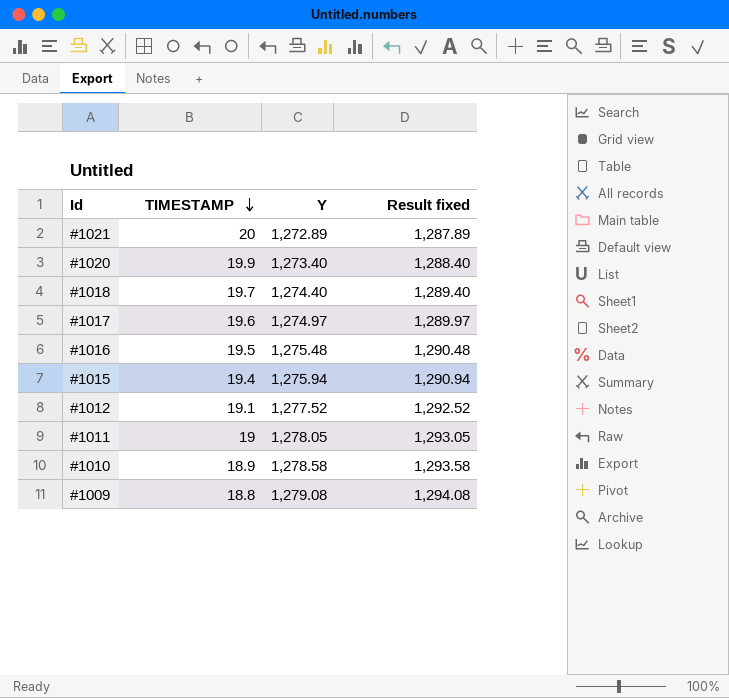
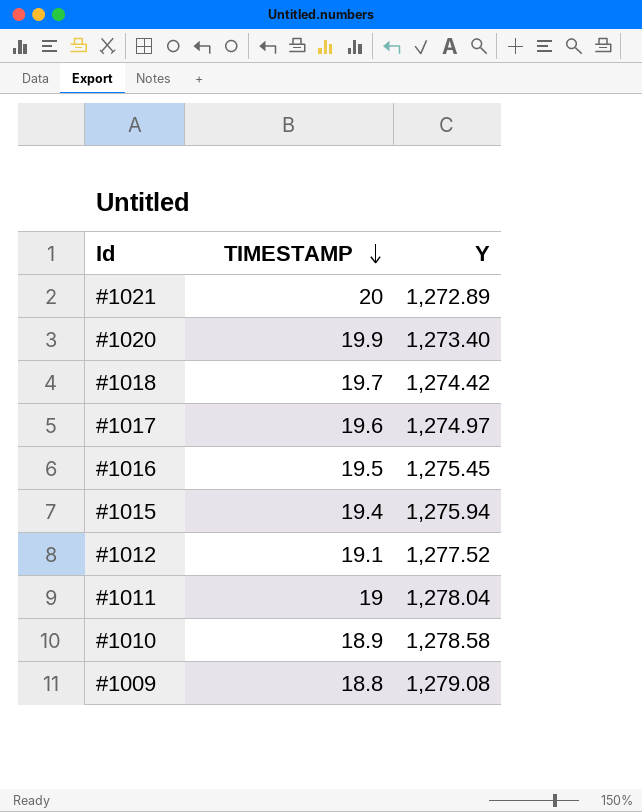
column Result fixed | formula: [Y] + 15 -> none
#1018 | Y: 1,274.40 -> 1,274.42
#1016 | Y: 1,275.48 -> 1,275.45
#1011 | Y: 1,278.05 -> 1,278.04

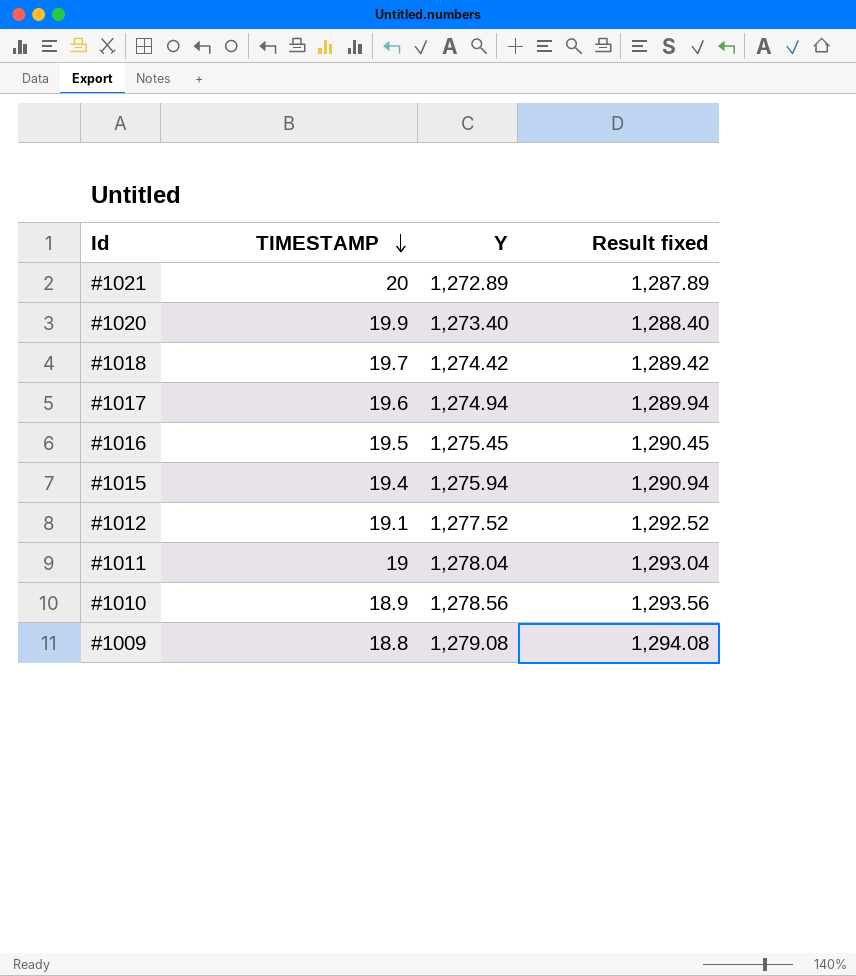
column Result fixed | formula: none -> [Y] + 15
#1017 | Y: 1,274.97 -> 1,274.94
#1010 | Y: 1,278.58 -> 1,278.56

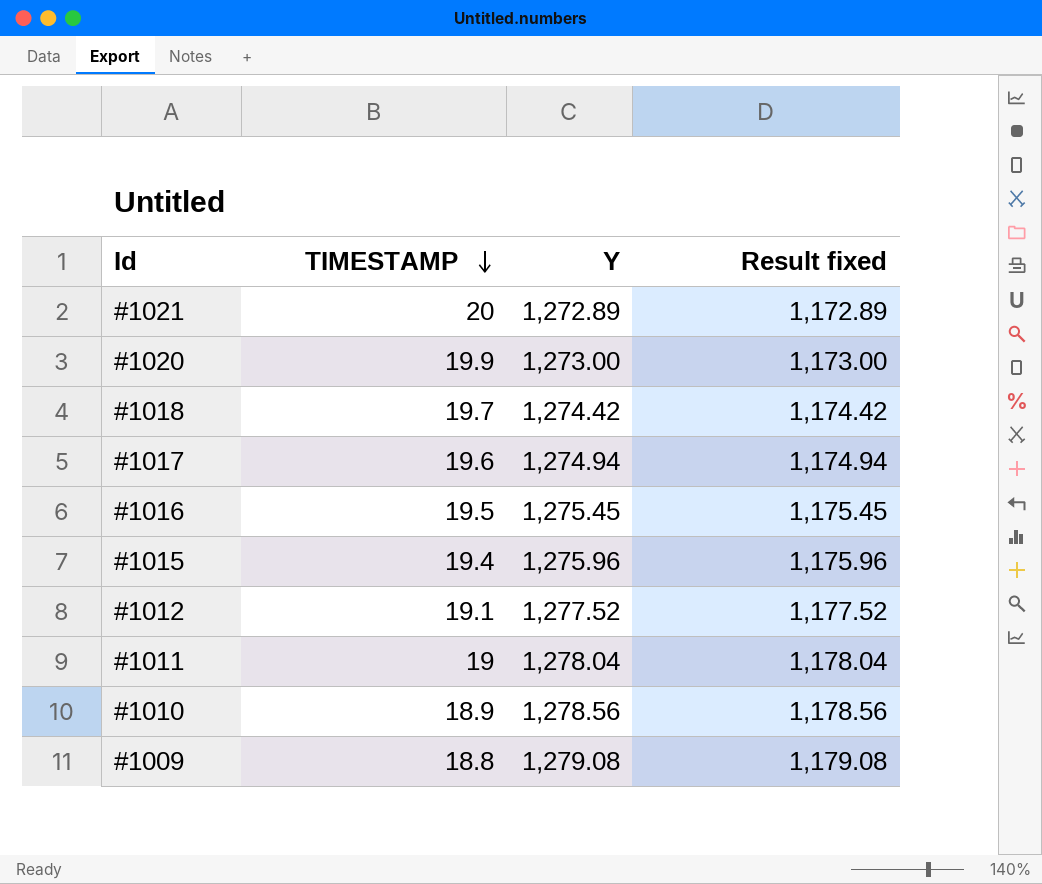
column Result fixed | formula: [Y] + 15 -> [Y] - 100
#1020 | Y: 1,273.40 -> 1,273.00
#1015 | Y: 1,275.94 -> 1,275.96

